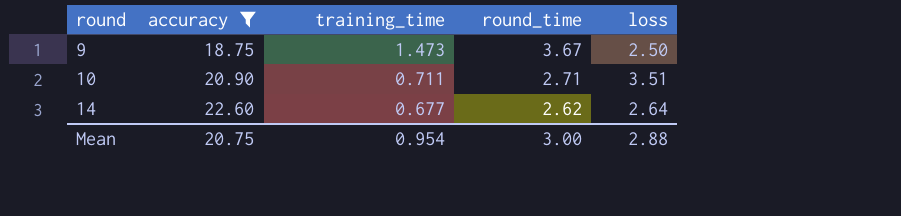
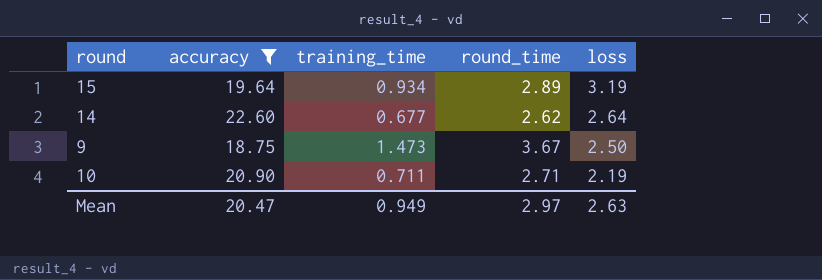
row order: round ascending -> loss descending
row 15: none -> 19.64 | 0.934 | 2.89 | 3.19
10 | loss: 3.51 -> 2.19
Mean | accuracy: 20.75 -> 20.47
Mean | training_time: 0.954 -> 0.949
Mean | round_time: 3.00 -> 2.97
Mean | loss: 2.88 -> 2.63

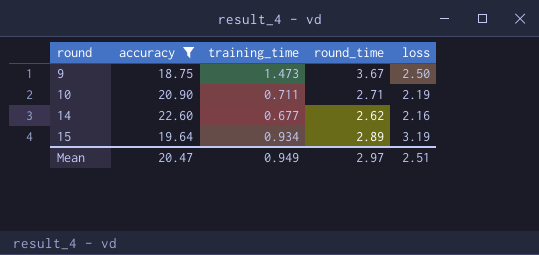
row order: loss descending -> round ascending
14 | loss: 2.64 -> 2.16
Mean | loss: 2.63 -> 2.51

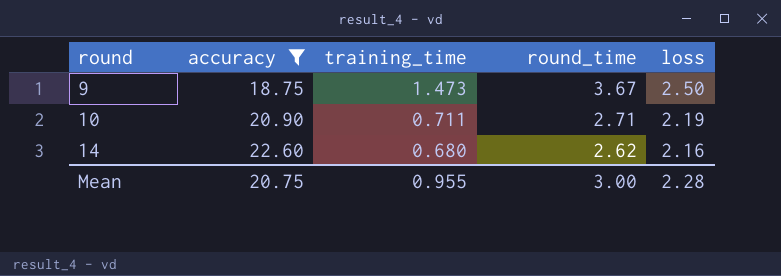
row 15: 19.64 | 0.934 | 2.89 | 3.19 -> none
14 | training_time: 0.677 -> 0.680
Mean | accuracy: 20.47 -> 20.75
Mean | training_time: 0.949 -> 0.955
Mean | round_time: 2.97 -> 3.00
Mean | loss: 2.51 -> 2.28

